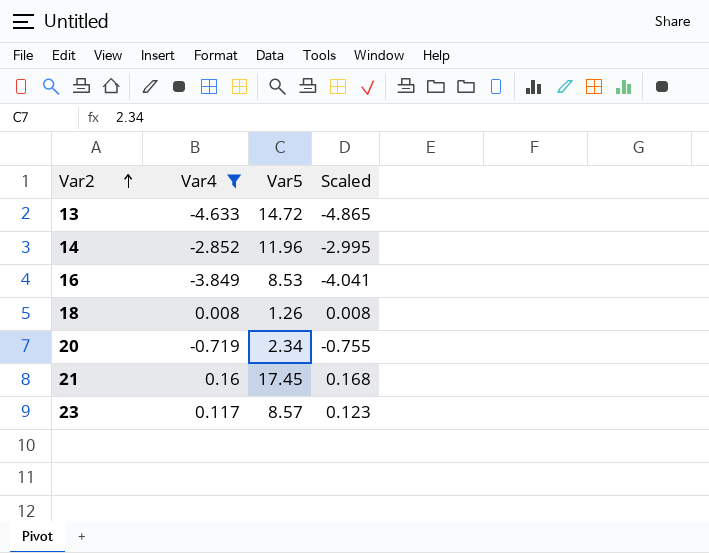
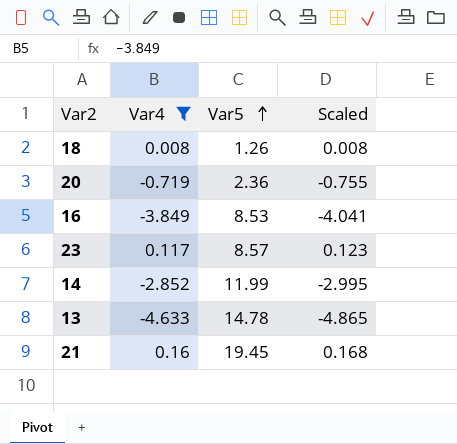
row order: Var2 ascending -> Var5 ascending
20 | Var5: 2.34 -> 2.36
14 | Var5: 11.96 -> 11.99
13 | Var5: 14.72 -> 14.78
21 | Var5: 17.45 -> 19.45

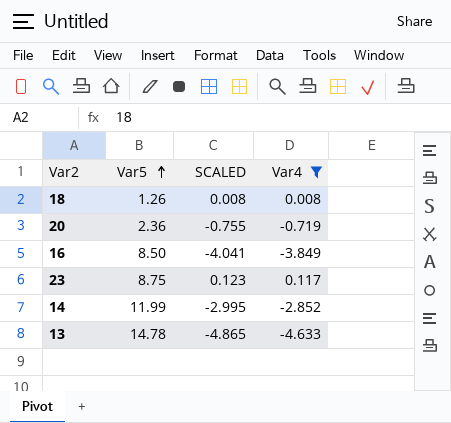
column name: Scaled -> SCALED
column Var4 | position: 2 -> 4
row 21: 0.16 | 19.45 | 0.168 -> none
16 | Var5: 8.53 -> 8.50
23 | Var5: 8.57 -> 8.75

